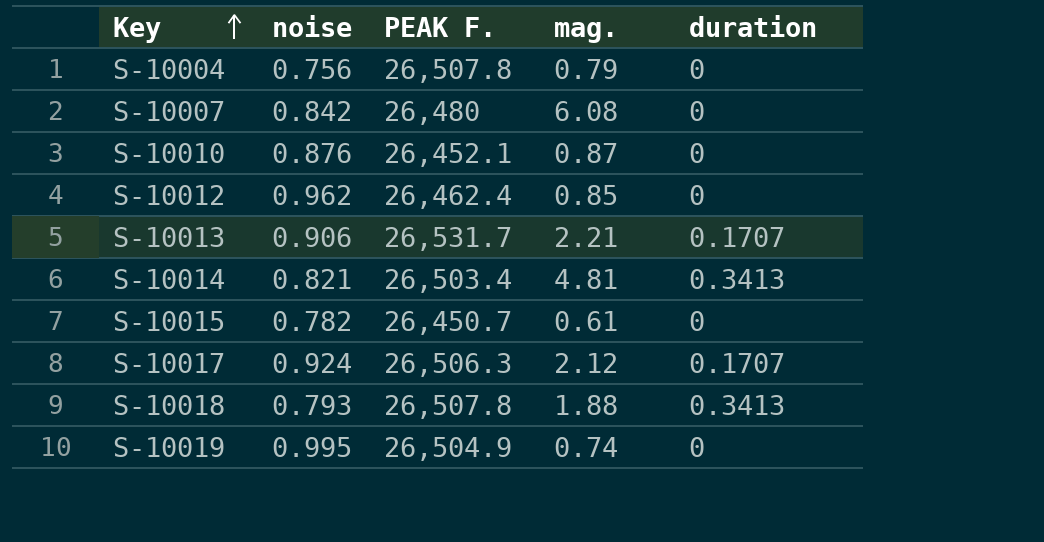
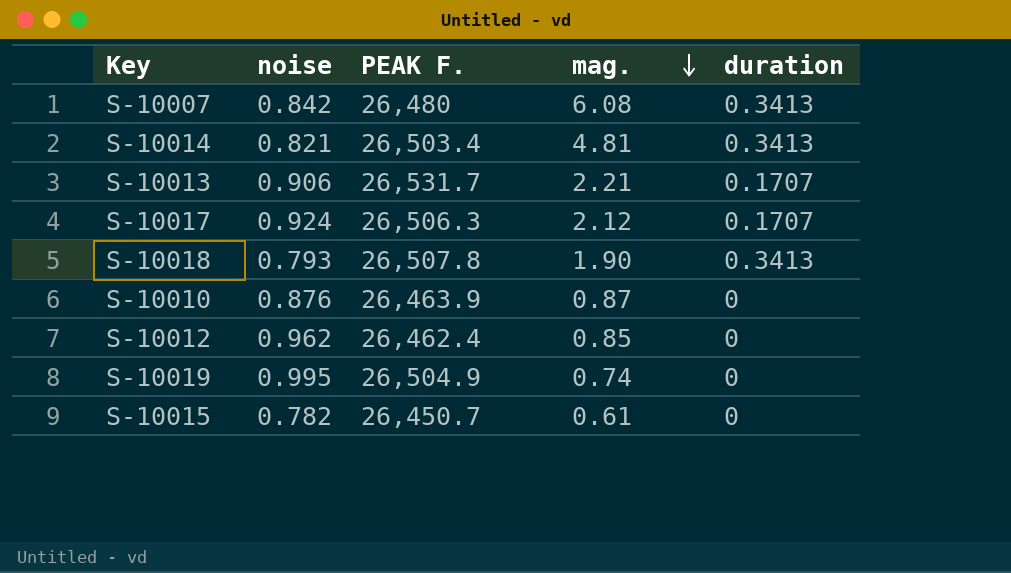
row order: Key ascending -> mag. descending
row S-10004: 0.756 | 26,507.8 | 0.79 | 0 -> none
S-10007 | duration: 0 -> 0.3413
S-10018 | mag.: 1.88 -> 1.90
S-10010 | PEAK F.: 26,452.1 -> 26,463.9

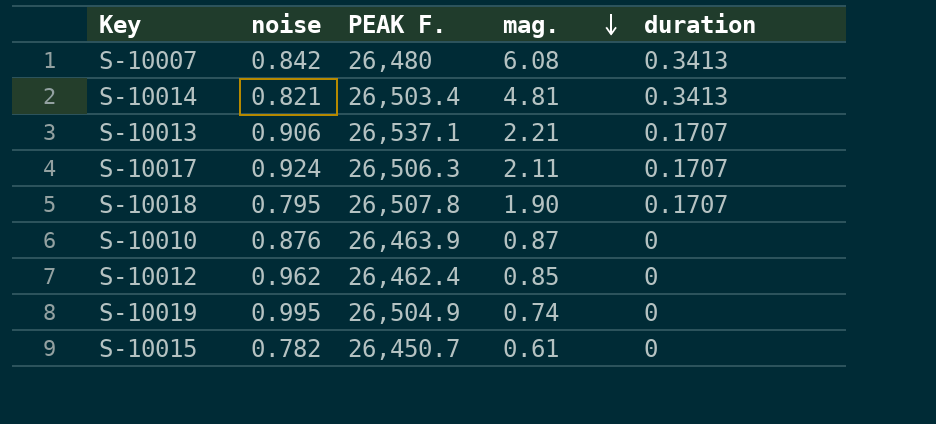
S-10013 | PEAK F.: 26,531.7 -> 26,537.1
S-10017 | mag.: 2.12 -> 2.11
S-10018 | noise: 0.793 -> 0.795
S-10018 | duration: 0.3413 -> 0.1707

